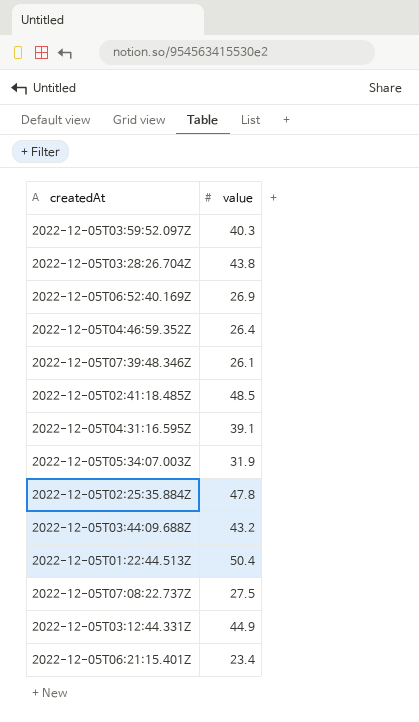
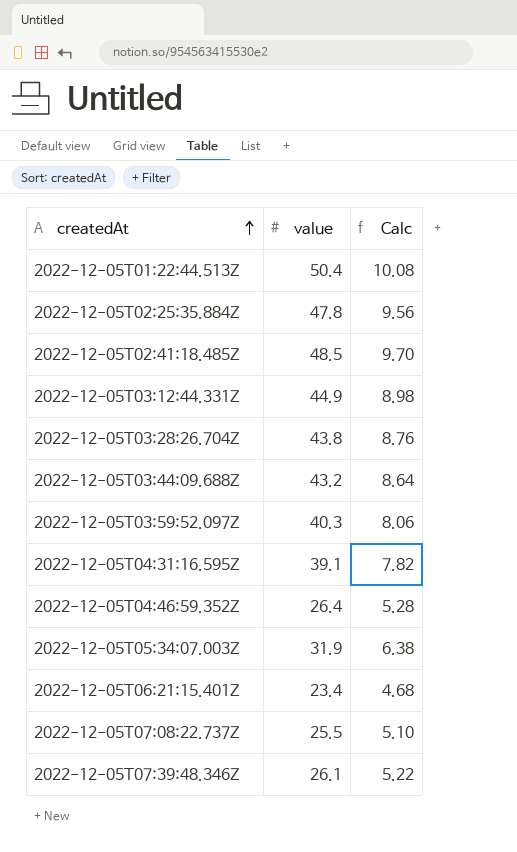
row order: none -> createdAt ascending
column Calc | formula: none -> [value] * 0.2
row 2022-12-05T06:52:40.169Z: 26.9 -> none
2022-12-05T07:08:22.737Z | value: 27.5 -> 25.5

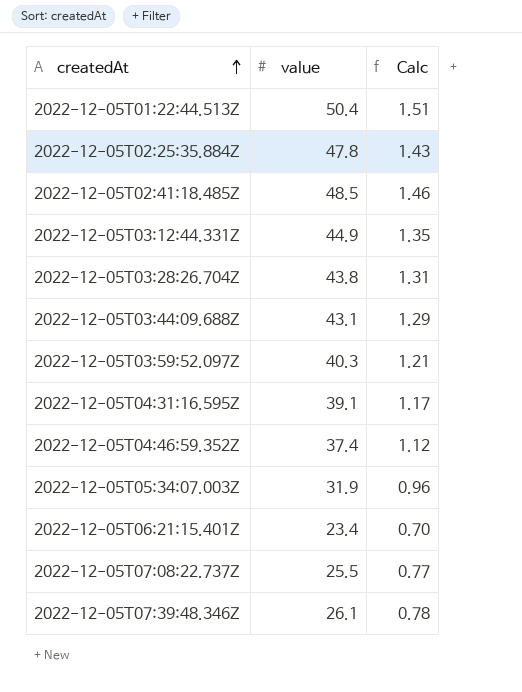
column Calc | formula: [value] * 0.2 -> [value] * 0.03
2022-12-05T03:44:09.688Z | value: 43.2 -> 43.1
2022-12-05T04:46:59.352Z | value: 26.4 -> 37.4

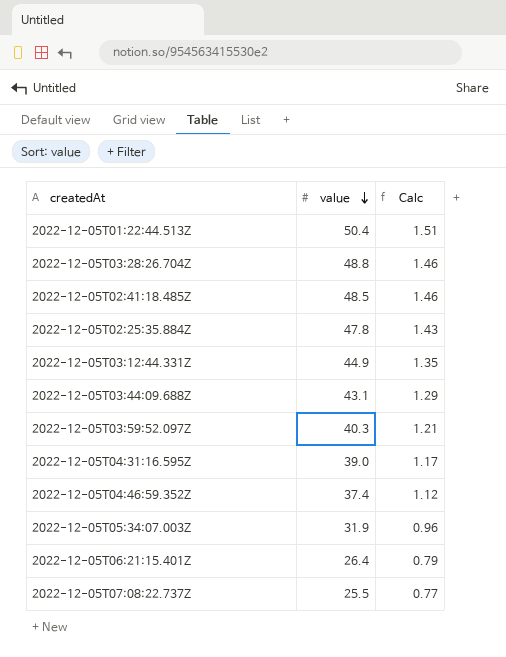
row order: createdAt ascending -> value descending
row 2022-12-05T07:39:48.346Z: 26.1 | 0.78 -> none
2022-12-05T03:28:26.704Z | value: 43.8 -> 48.8
2022-12-05T03:28:26.704Z | Calc: 1.31 -> 1.46
2022-12-05T04:31:16.595Z | value: 39.1 -> 39.0
2022-12-05T06:21:15.401Z | value: 23.4 -> 26.4
2022-12-05T06:21:15.401Z | Calc: 0.70 -> 0.79

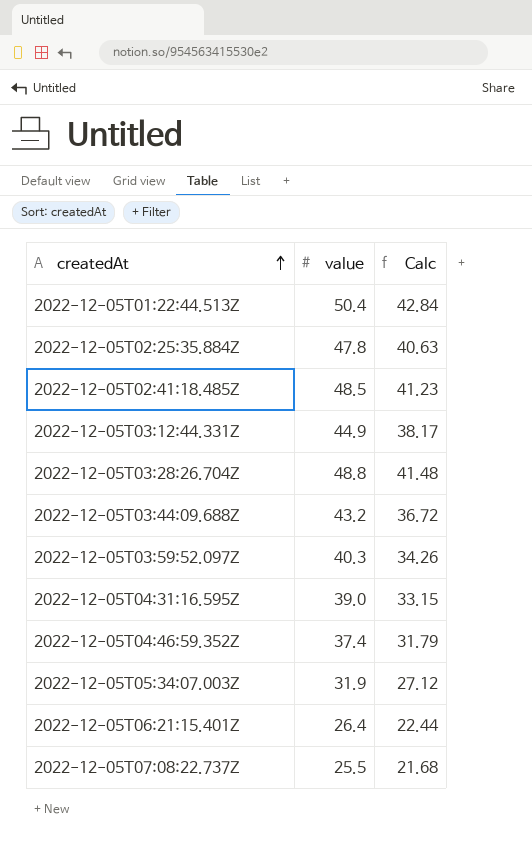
row order: value descending -> createdAt ascending
column Calc | formula: [value] * 0.03 -> [value] * 0.85
2022-12-05T03:44:09.688Z | value: 43.1 -> 43.2

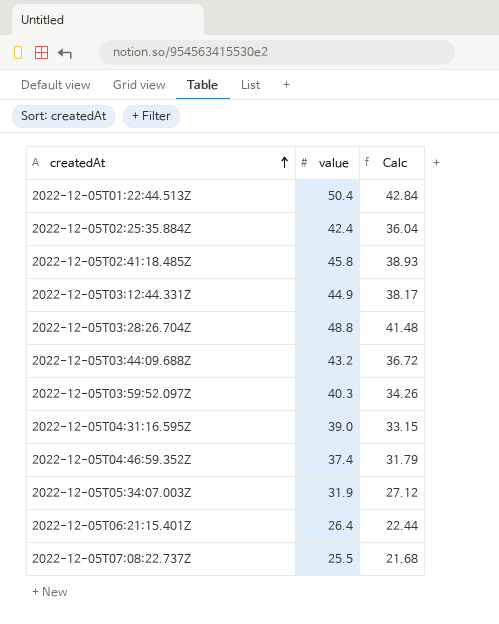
2022-12-05T02:25:35.884Z | value: 47.8 -> 42.4
2022-12-05T02:25:35.884Z | Calc: 40.63 -> 36.04
2022-12-05T02:41:18.485Z | value: 48.5 -> 45.8
2022-12-05T02:41:18.485Z | Calc: 41.23 -> 38.93

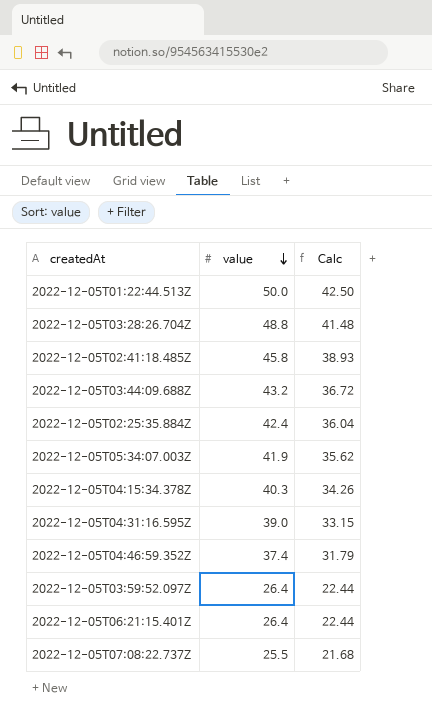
row order: createdAt ascending -> value descending
row 2022-12-05T03:12:44.331Z: 44.9 | 38.17 -> none
2022-12-05T01:22:44.513Z | value: 50.4 -> 50.0
2022-12-05T01:22:44.513Z | Calc: 42.84 -> 42.50
2022-12-05T05:34:07.003Z | value: 31.9 -> 41.9
2022-12-05T05:34:07.003Z | Calc: 27.12 -> 35.62
row 2022-12-05T04:15:34.378Z: none -> 40.3 | 34.26
2022-12-05T03:59:52.097Z | value: 40.3 -> 26.4
2022-12-05T03:59:52.097Z | Calc: 34.26 -> 22.44

